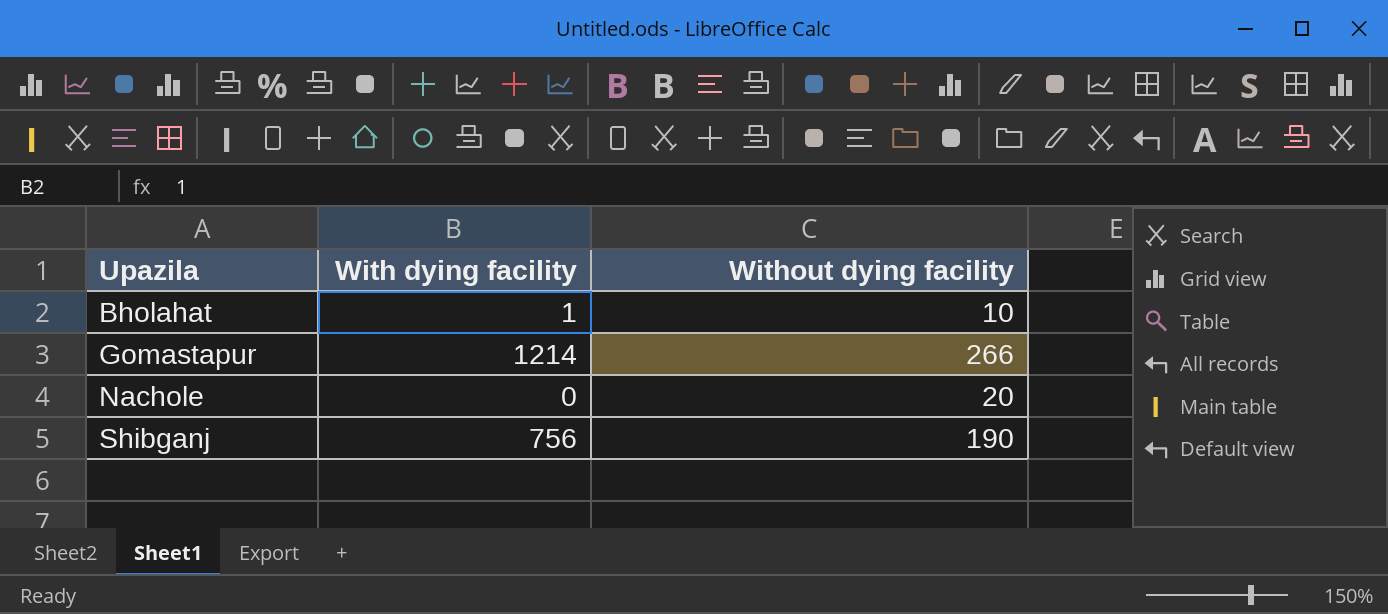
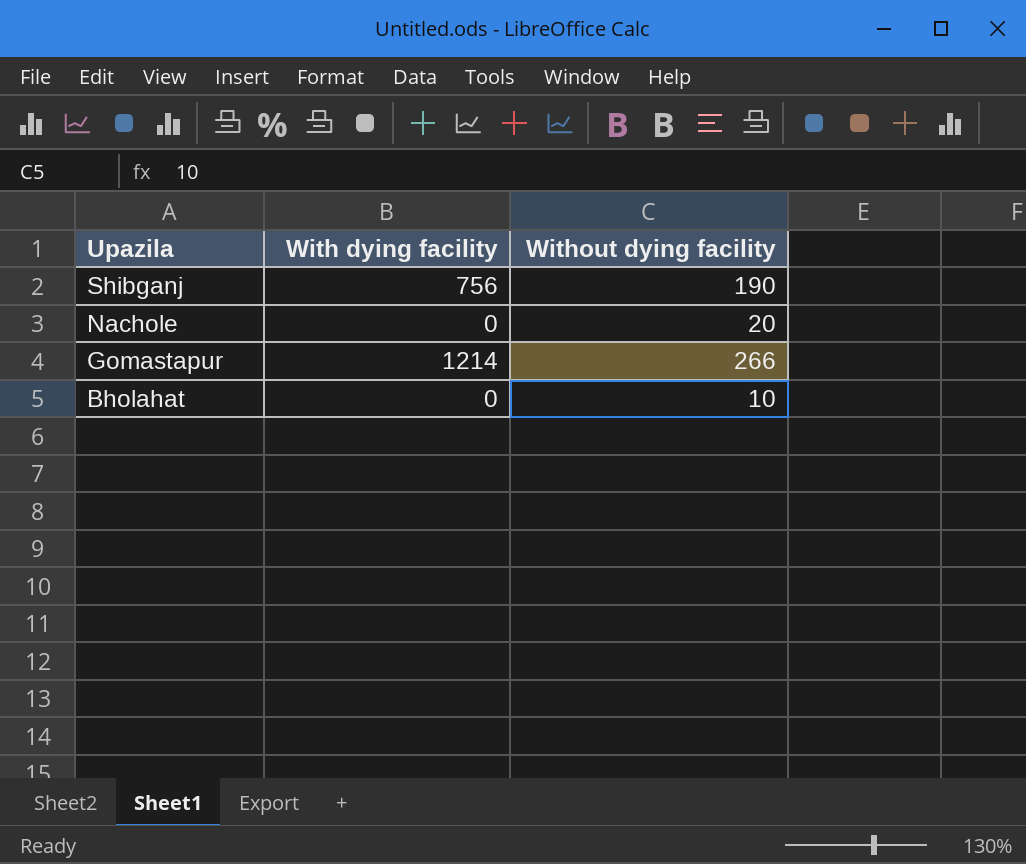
row order: Upazila ascending -> Upazila descending
Bholahat | With dying facility: 1 -> 0

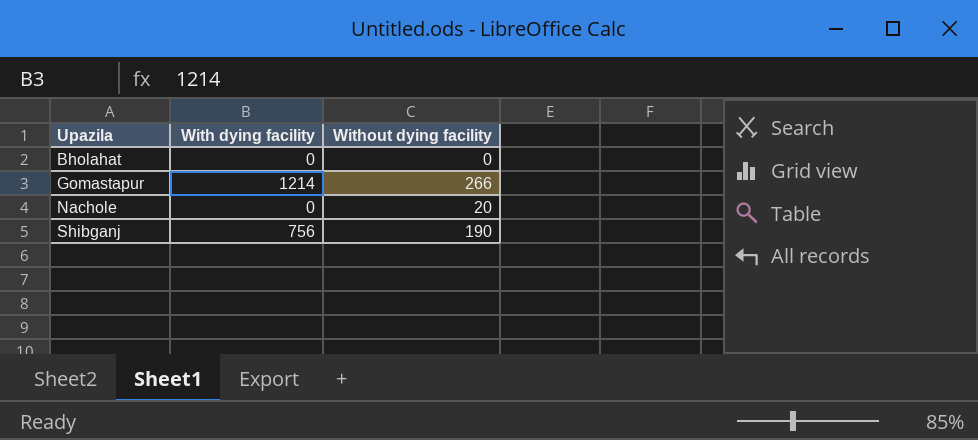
row order: Upazila descending -> Upazila ascending
Bholahat | Without dying facility: 10 -> 0

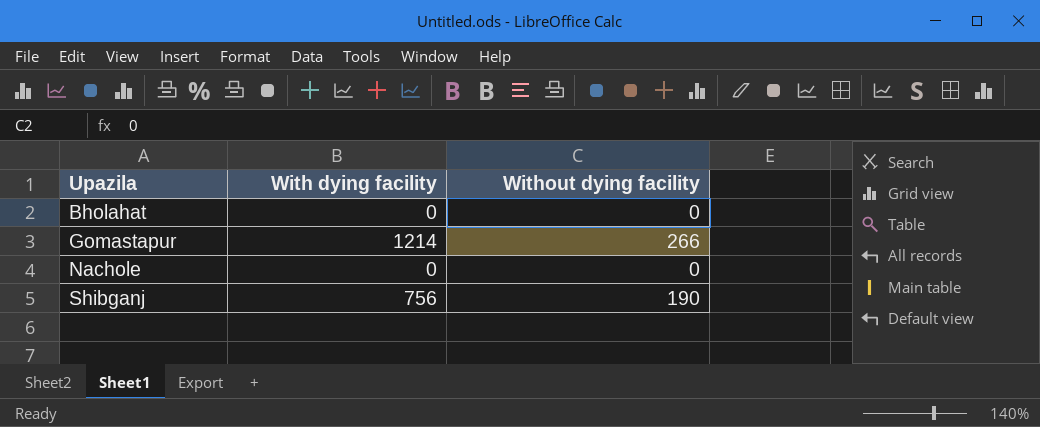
Nachole | Without dying facility: 20 -> 0

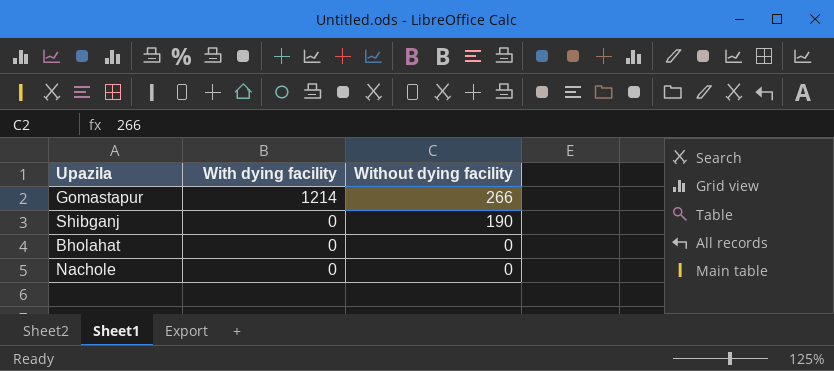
row order: Upazila ascending -> With dying facility descending
Shibganj | With dying facility: 756 -> 0

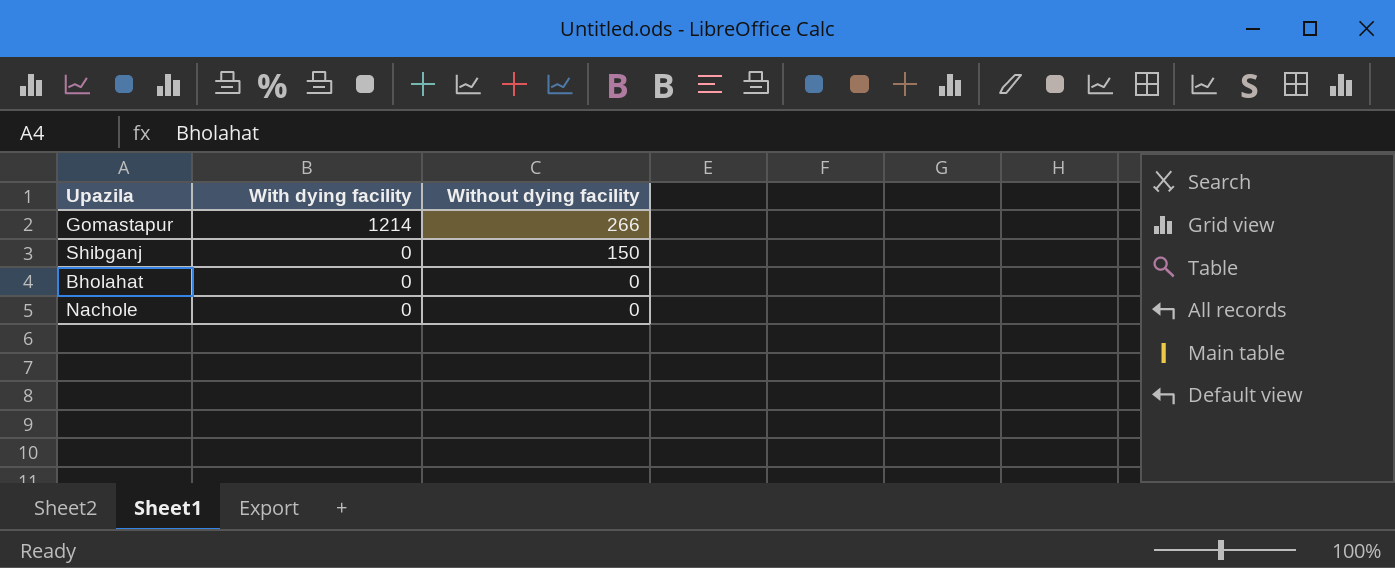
Shibganj | Without dying facility: 190 -> 150

